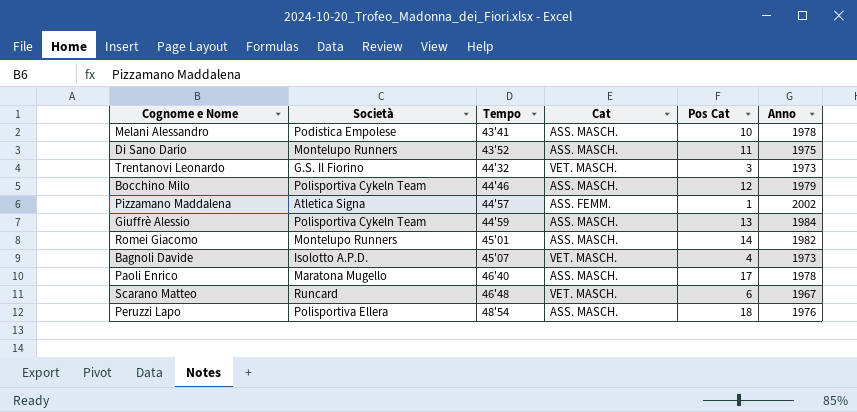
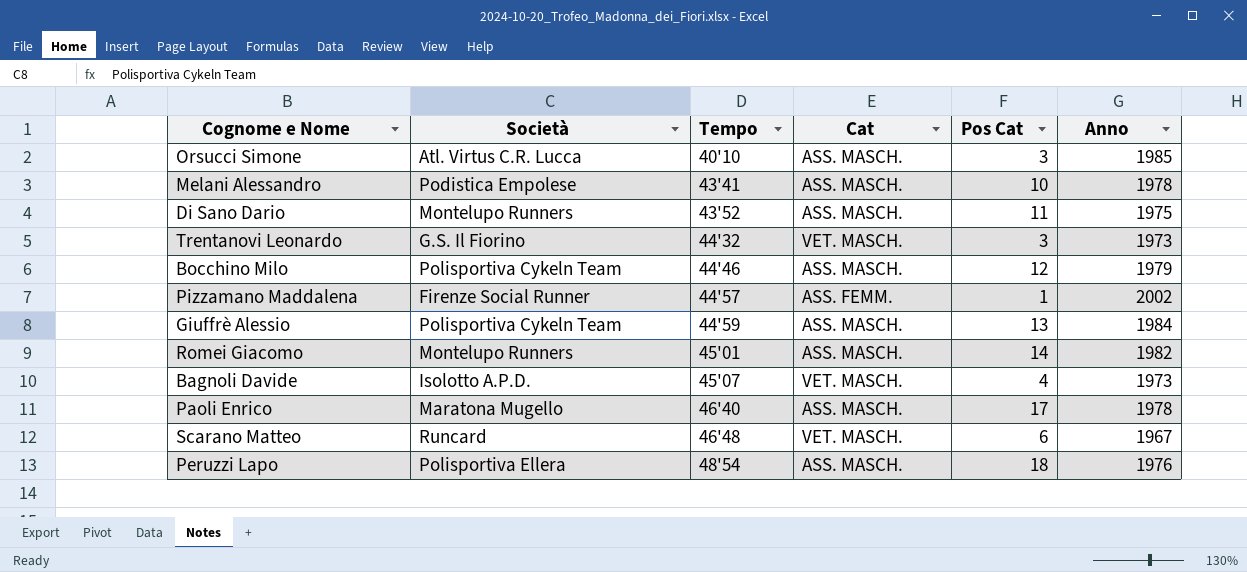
row Orsucci Simone: none -> Atl. Virtus C.R. Lucca | 40'10 | ASS. MASCH. | 3 | 1985
Pizzamano Maddalena | Società: Atletica Signa -> Firenze Social Runner

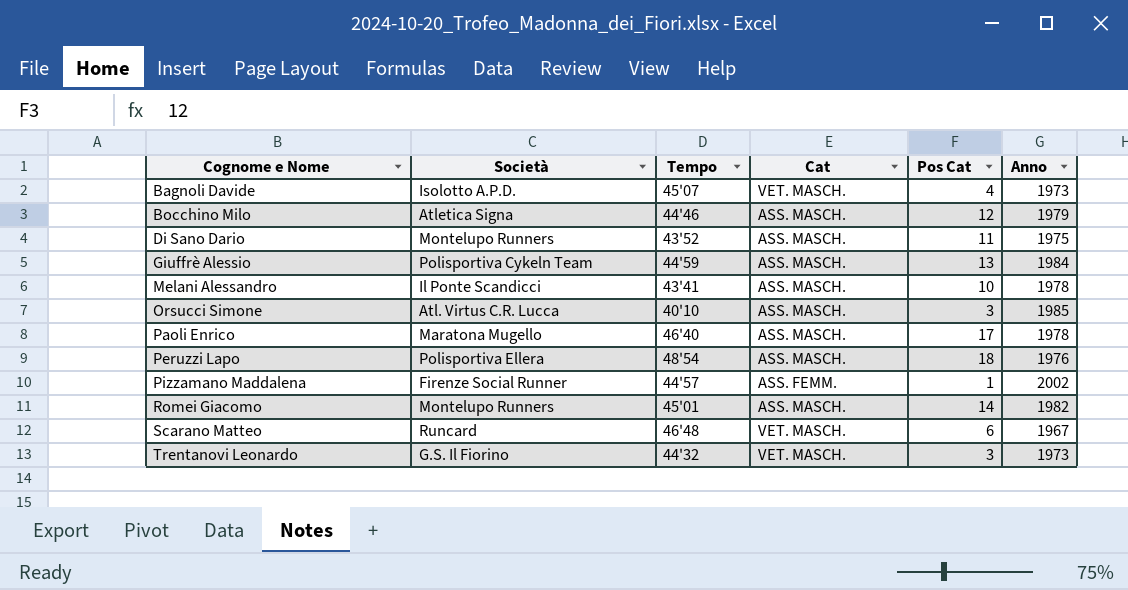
row order: Tempo ascending -> Cognome e Nome ascending
Bocchino Milo | Società: Polisportiva Cykeln Team -> Atletica Signa
Melani Alessandro | Società: Podistica Empolese -> Il Ponte Scandicci

